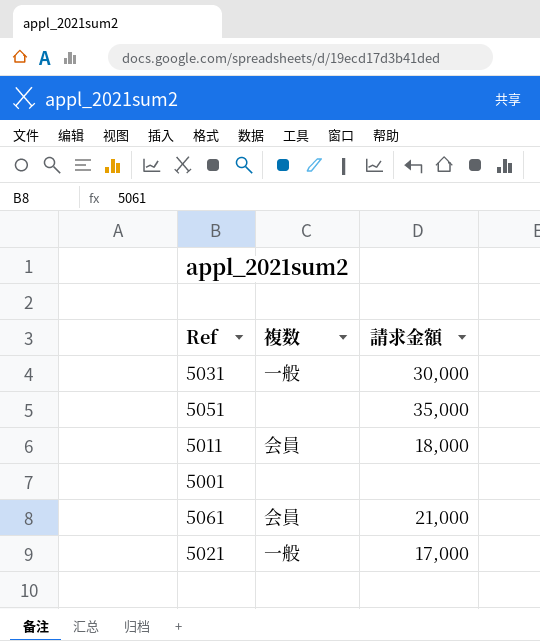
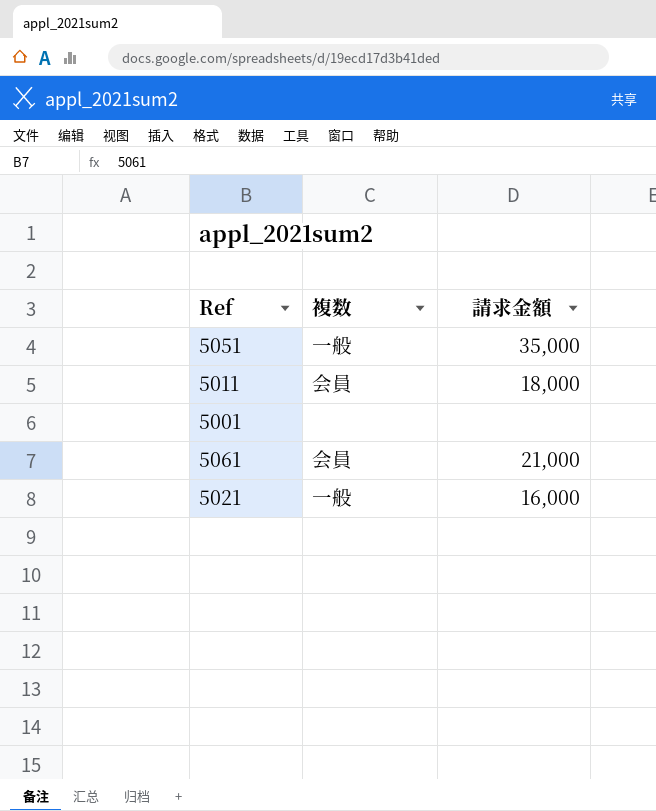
row 5031: 一般 | 30,000 -> none
5051 | 複数: none -> 一般
5021 | 請求金額: 17,000 -> 16,000

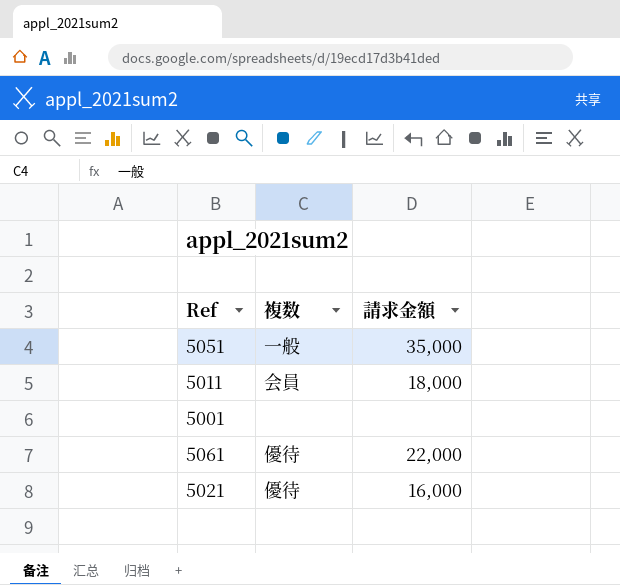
5061 | 複数: 会員 -> 優待
5061 | 請求金額: 21,000 -> 22,000
5021 | 複数: 一般 -> 優待

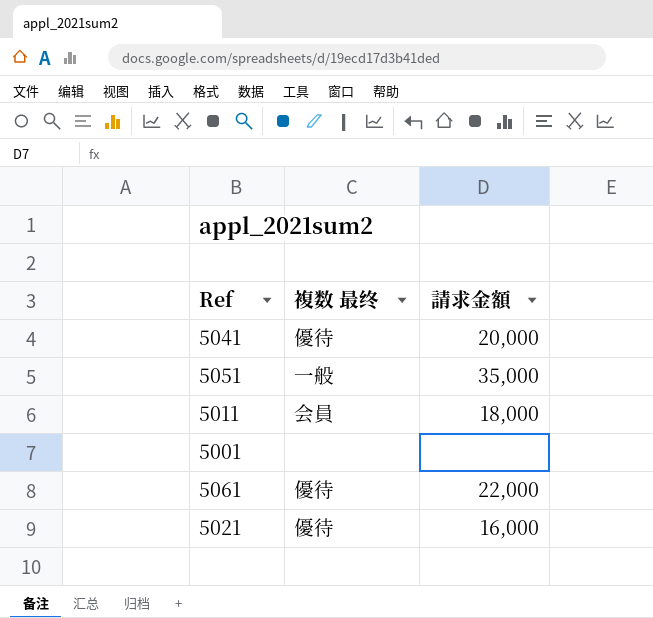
column name: 複数 -> 複数 最终
row 5041: none -> 優待 | 20,000

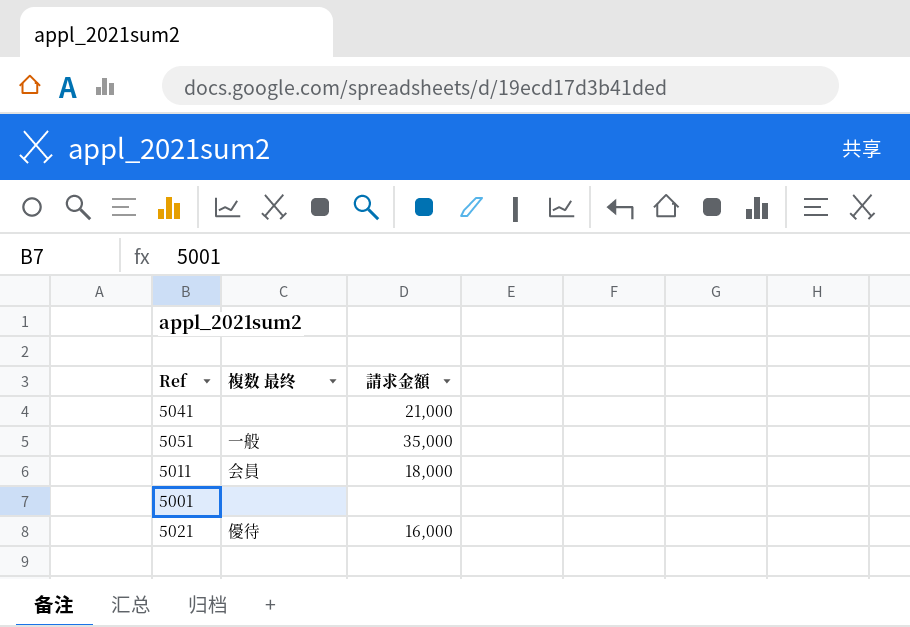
row 5061: 優待 | 22,000 -> none
5041 | 複数 最终: 優待 -> none
5041 | 請求金額: 20,000 -> 21,000

